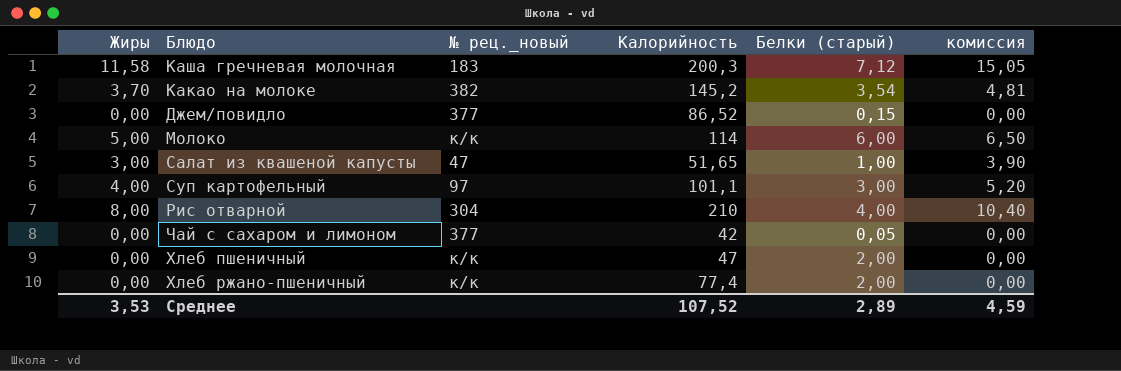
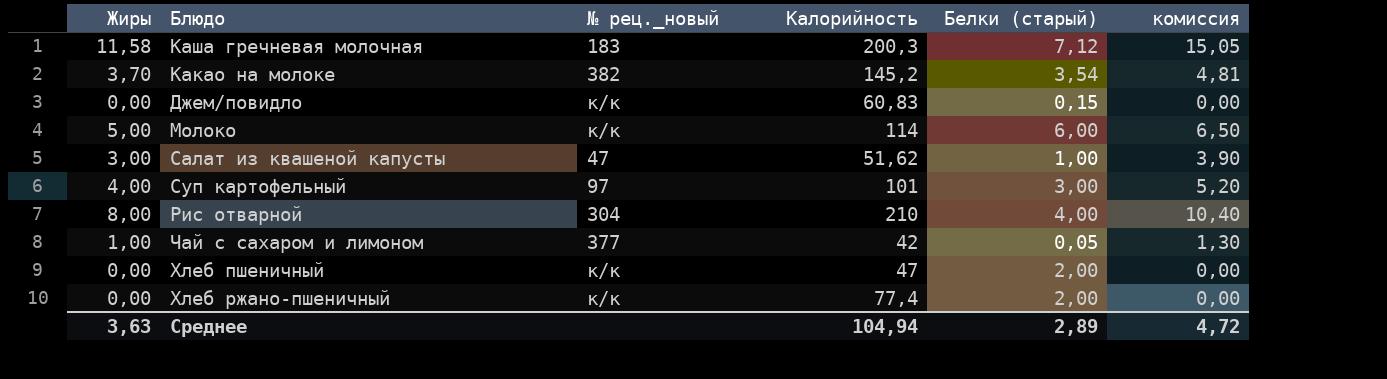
Джем/повидло | № рец._новый: 377 -> к/к
Джем/повидло | Калорийность: 86,52 -> 60,83
Салат из квашеной капусты | Калорийность: 51,65 -> 51,62
Суп картофельный | Калорийность: 101,1 -> 101
Чай с сахаром и лимоном | Жиры: 0,00 -> 1,00
Чай с сахаром и лимоном | комиссия: 0,00 -> 1,30
Среднее | Жиры: 3,53 -> 3,63
Среднее | Калорийность: 107,52 -> 104,94
Среднее | комиссия: 4,59 -> 4,72

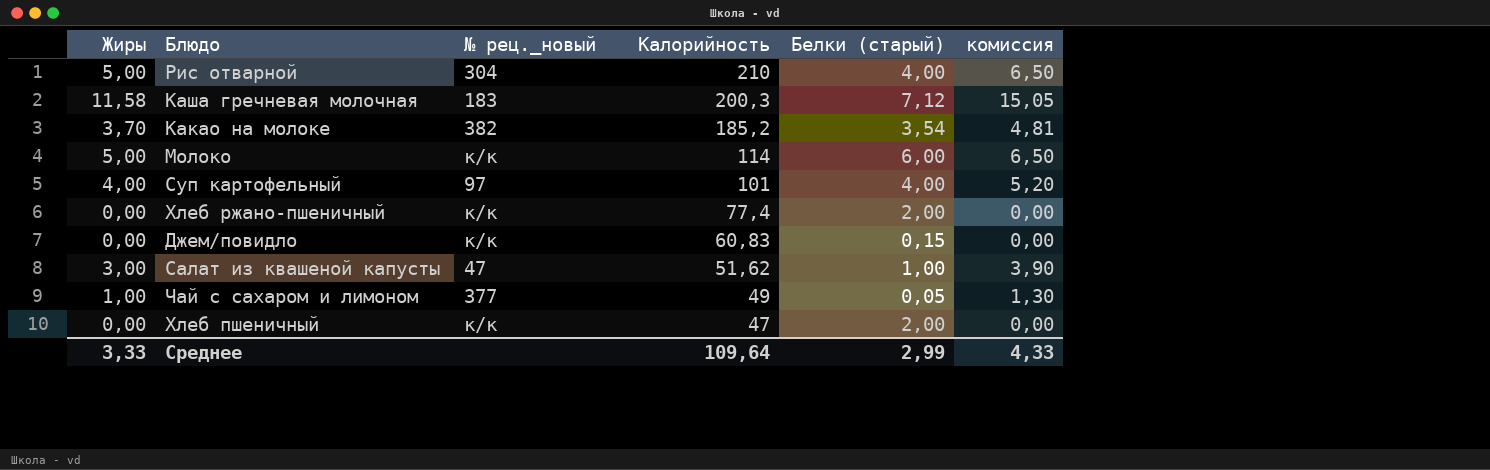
row order: none -> Калорийность descending
Рис отварной | Жиры: 8,00 -> 5,00
Рис отварной | комиссия: 10,40 -> 6,50
Какао на молоке | Калорийность: 145,2 -> 185,2
Суп картофельный | Белки (старый): 3,00 -> 4,00
Чай с сахаром и лимоном | Калорийность: 42 -> 49
Среднее | Жиры: 3,63 -> 3,33
Среднее | Калорийность: 104,94 -> 109,64
Среднее | Белки (старый): 2,89 -> 2,99
Среднее | комиссия: 4,72 -> 4,33

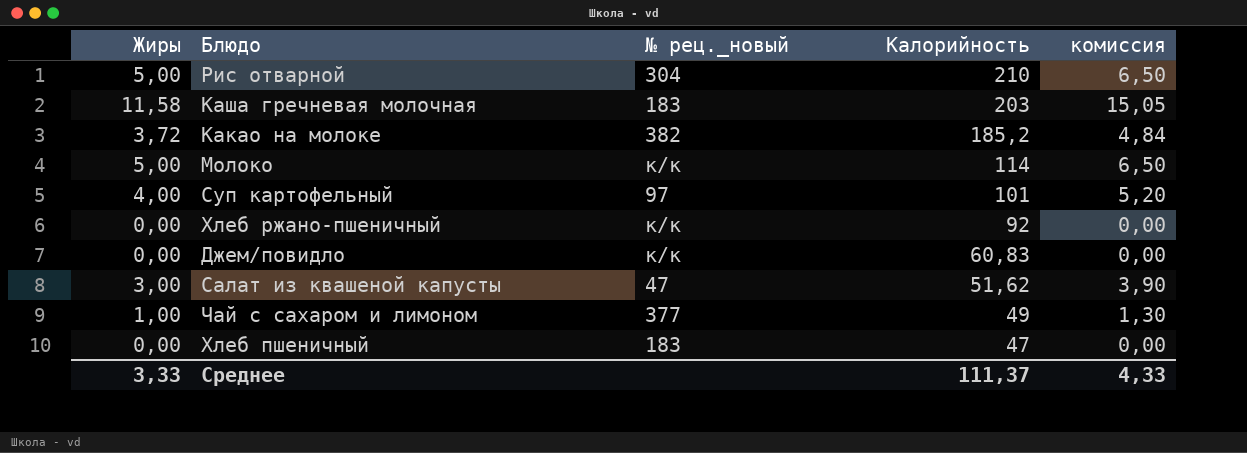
column Белки (старый) | position: 5 -> none
Каша гречневая молочная | Калорийность: 200,3 -> 203
Какао на молоке | Жиры: 3,70 -> 3,72
Какао на молоке | комиссия: 4,81 -> 4,84
Хлеб ржано-пшеничный | Калорийность: 77,4 -> 92
Хлеб пшеничный | № рец._новый: к/к -> 183
Среднее | Калорийность: 109,64 -> 111,37

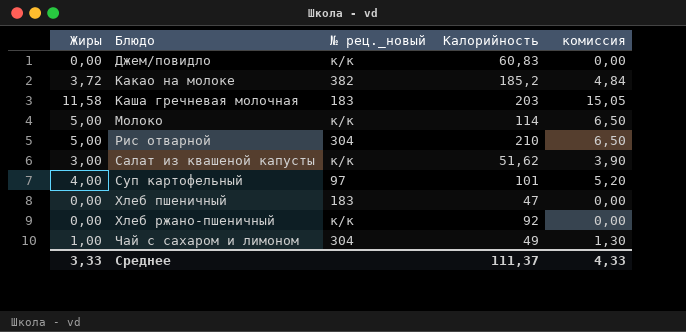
row order: Калорийность descending -> Блюдо ascending
Салат из квашеной капусты | № рец._новый: 47 -> к/к
Чай с сахаром и лимоном | № рец._новый: 377 -> 304

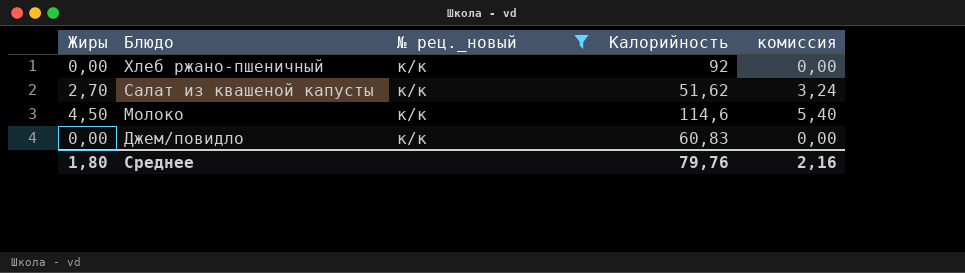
filter: none -> № рец._новый = к/к
row order: Блюдо ascending -> Блюдо descending
column комиссия | formula: [Жиры] * 1,3 -> [Жиры] * 1,2
Салат из квашеной капусты | Жиры: 3,00 -> 2,70
Молоко | Жиры: 5,00 -> 4,50
Молоко | Калорийность: 114 -> 114,6
Среднее | Жиры: 3,33 -> 1,80
Среднее | Калорийность: 111,37 -> 79,76
Среднее | комиссия: 4,33 -> 2,16

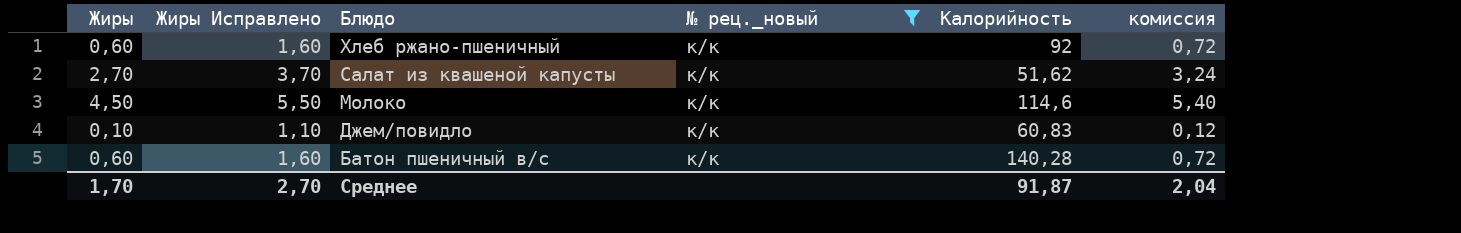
column Жиры Исправлено | formula: none -> [Жиры] + 1
Хлеб ржано-пшеничный | Жиры: 0,00 -> 0,60
Хлеб ржано-пшеничный | комиссия: 0,00 -> 0,72
Джем/повидло | Жиры: 0,00 -> 0,10
Джем/повидло | комиссия: 0,00 -> 0,12
row Батон пшеничный в/с: none -> 0,60 | 1,60 | к/к | 140,28 | 0,72
Среднее | Жиры: 1,80 -> 1,70
Среднее | Калорийность: 79,76 -> 91,87
Среднее | комиссия: 2,16 -> 2,04

